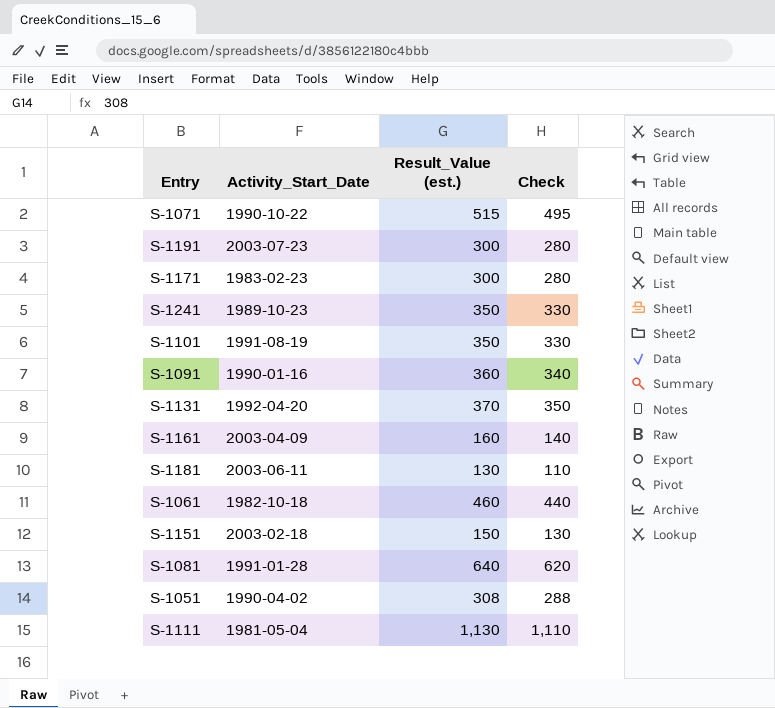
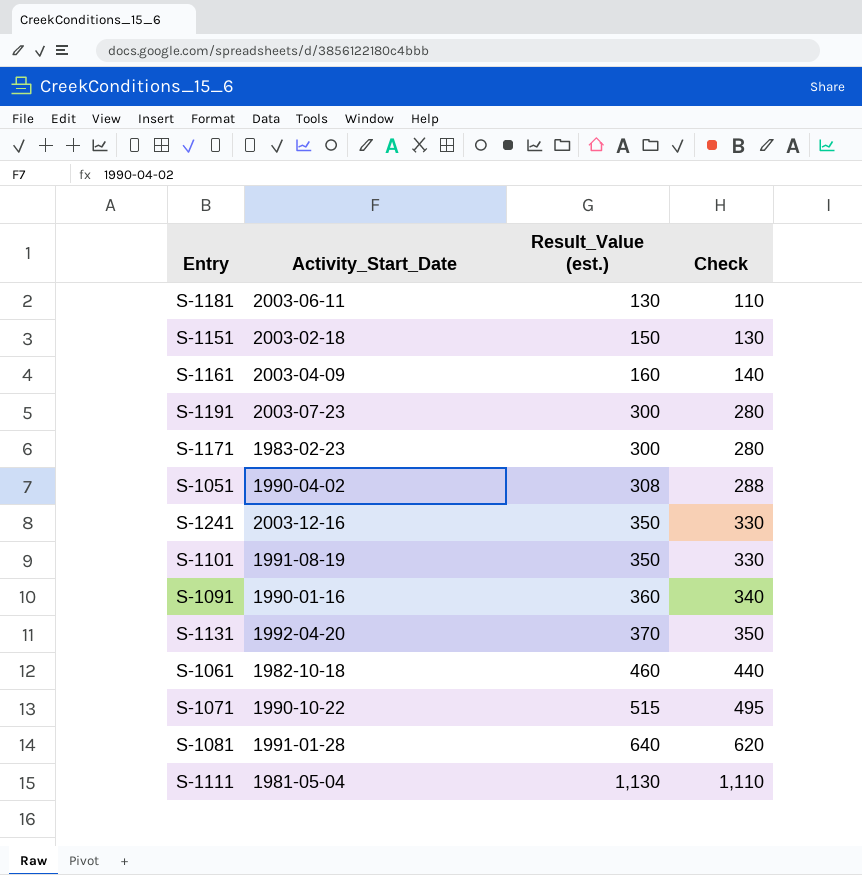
row order: none -> Result_Value (est.) ascending
S-1241 | Activity_Start_Date: 1989-10-23 -> 2003-12-16

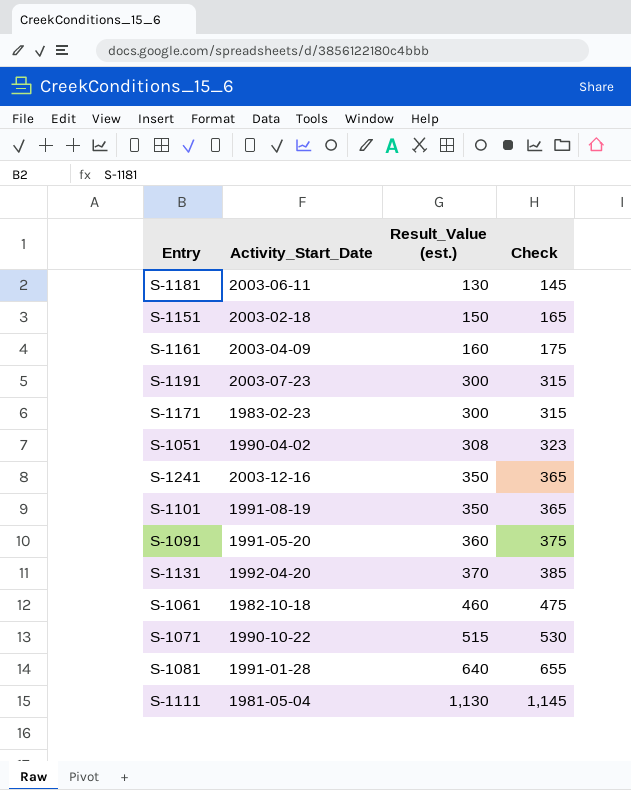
column Check | formula: [Result_Value (est.)] - 20 -> [Result_Value (est.)] + 15
S-1091 | Activity_Start_Date: 1990-01-16 -> 1991-05-20

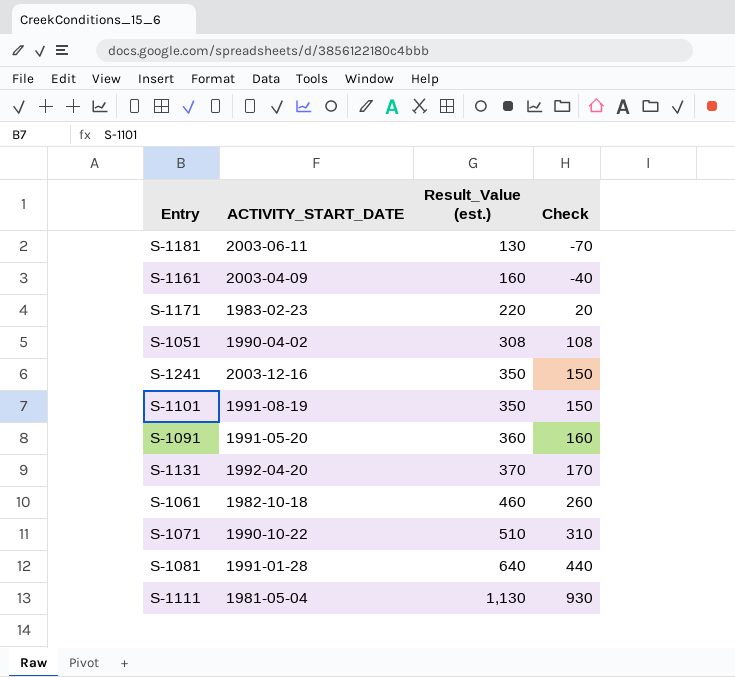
column name: Activity_Start_Date -> ACTIVITY_START_DATE
column Check | formula: [Result_Value (est.)] + 15 -> [Result_Value (est.)] - 200
row S-1151: 2003-02-18 | 150 | 165 -> none
row S-1191: 2003-07-23 | 300 | 315 -> none
S-1171 | Result_Value (est.): 300 -> 220
S-1071 | Result_Value (est.): 515 -> 510

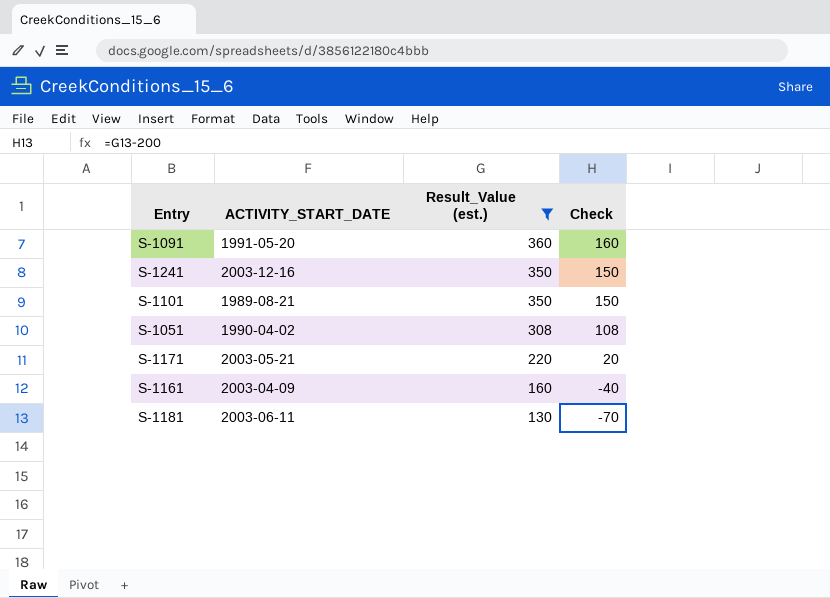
filter: none -> Result_Value (est.) <= 360
row order: Result_Value (est.) ascending -> Result_Value (est.) descending
S-1101 | ACTIVITY_START_DATE: 1991-08-19 -> 1989-08-21
S-1171 | ACTIVITY_START_DATE: 1983-02-23 -> 2003-05-21

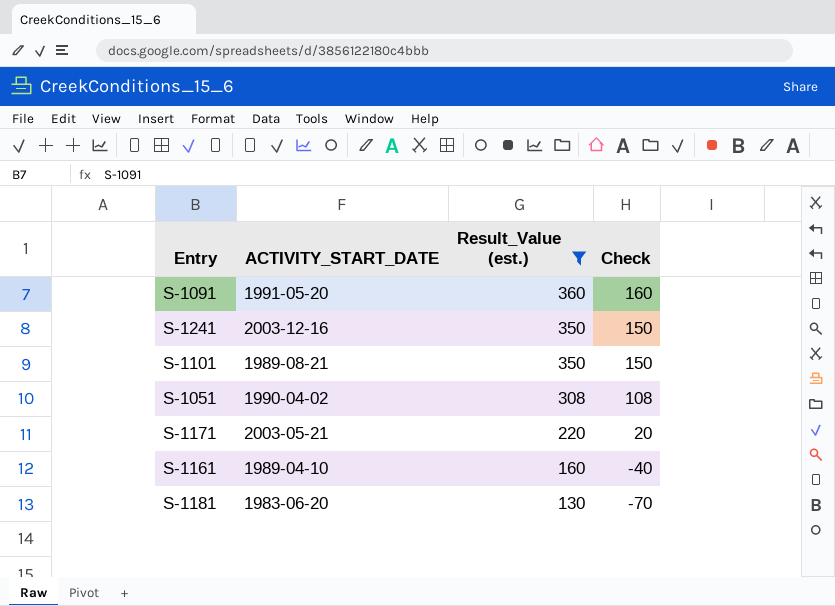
S-1161 | ACTIVITY_START_DATE: 2003-04-09 -> 1989-04-10
S-1181 | ACTIVITY_START_DATE: 2003-06-11 -> 1983-06-20

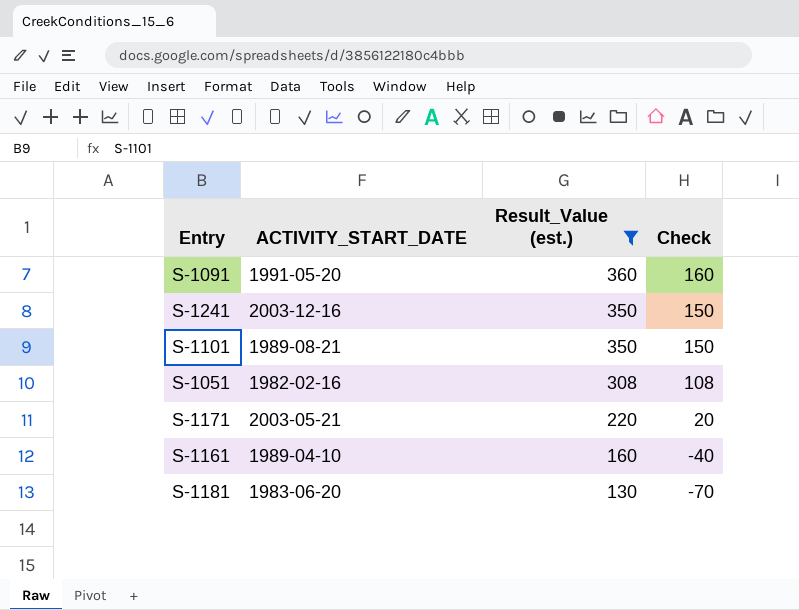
S-1051 | ACTIVITY_START_DATE: 1990-04-02 -> 1982-02-16

